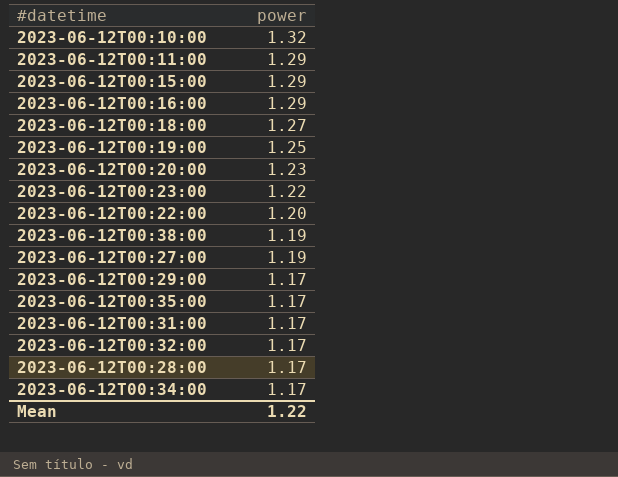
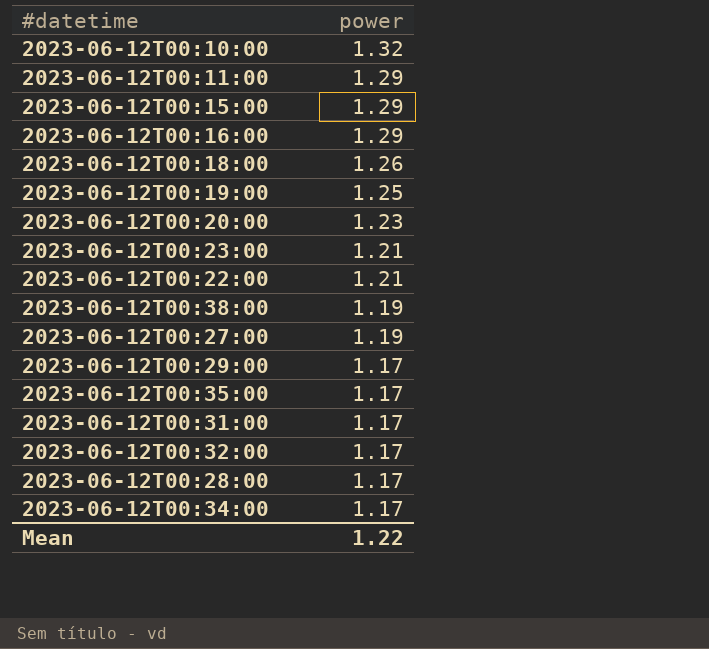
2023-06-12T00:18:00 | power: 1.27 -> 1.26
2023-06-12T00:23:00 | power: 1.22 -> 1.21
2023-06-12T00:22:00 | power: 1.20 -> 1.21

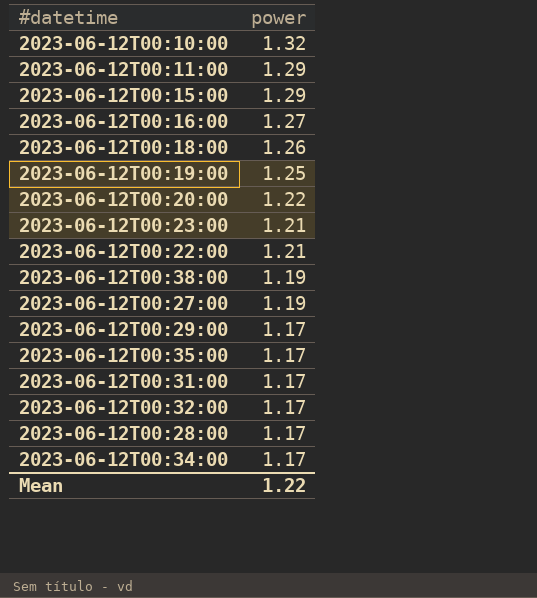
2023-06-12T00:16:00 | power: 1.29 -> 1.27
2023-06-12T00:20:00 | power: 1.23 -> 1.22

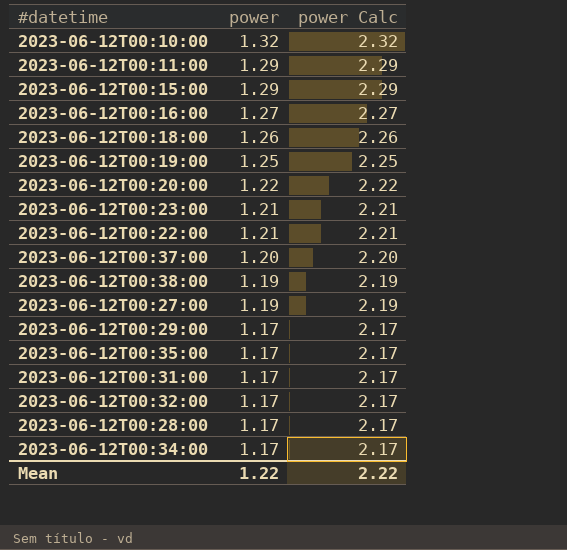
column power Calc | formula: none -> [power] + 1
row 2023-06-12T00:37:00: none -> 1.20 | 2.20

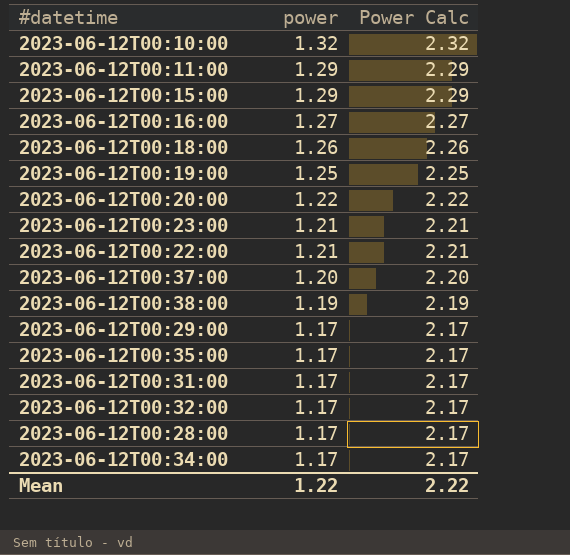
column name: power Calc -> Power Calc
row 2023-06-12T00:27:00: 1.19 | 2.19 -> none

